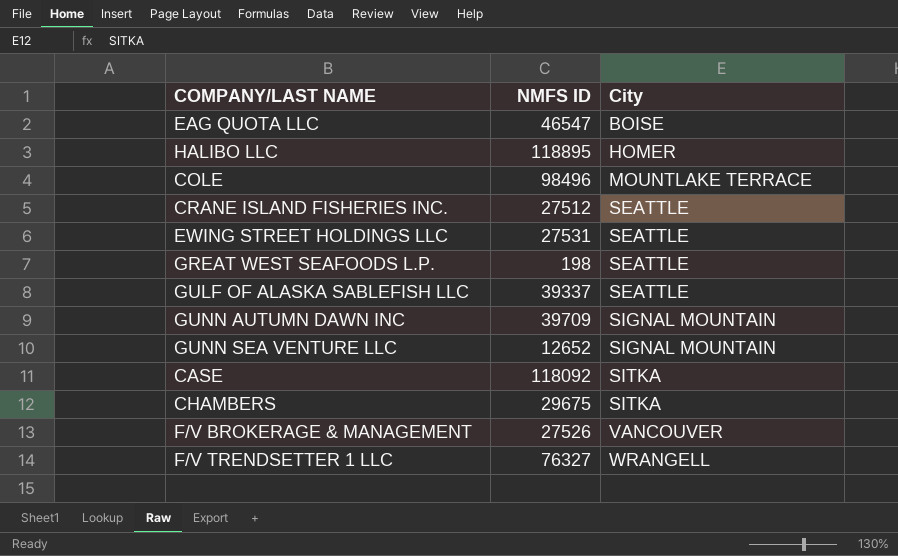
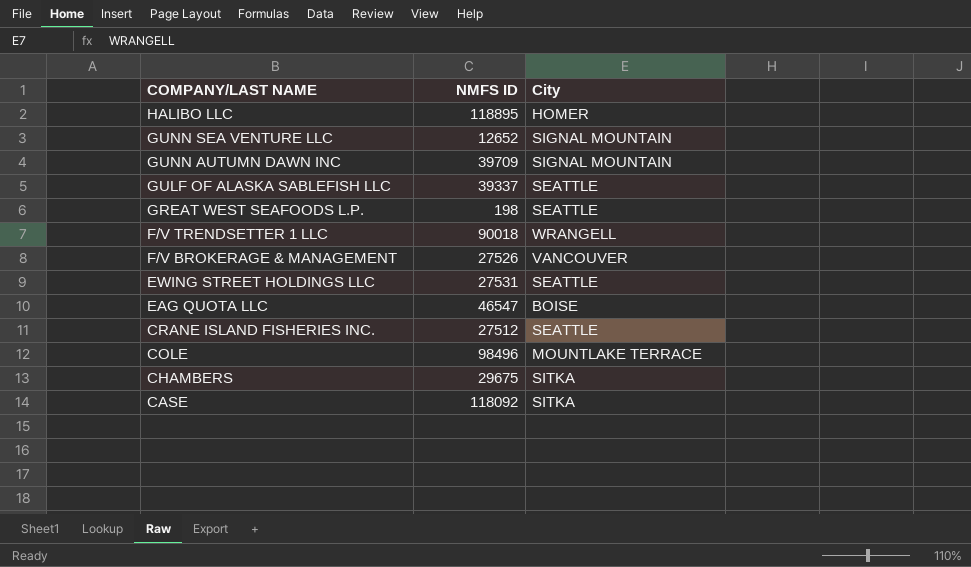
row order: City ascending -> COMPANY/LAST NAME descending
F/V TRENDSETTER 1 LLC | NMFS ID: 76327 -> 90018

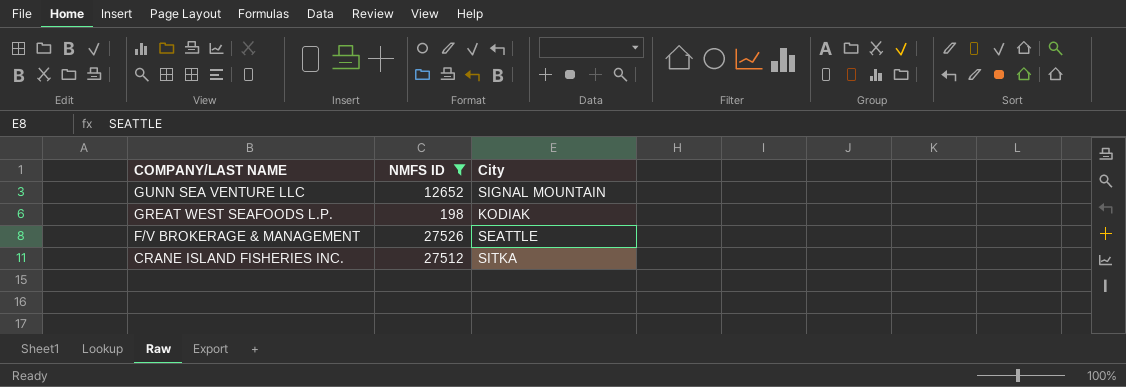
filter: none -> NMFS ID <= 27526
GREAT WEST SEAFOODS L.P. | City: SEATTLE -> KODIAK
F/V BROKERAGE & MANAGEMENT | City: VANCOUVER -> SEATTLE
CRANE ISLAND FISHERIES INC. | City: SEATTLE -> SITKA

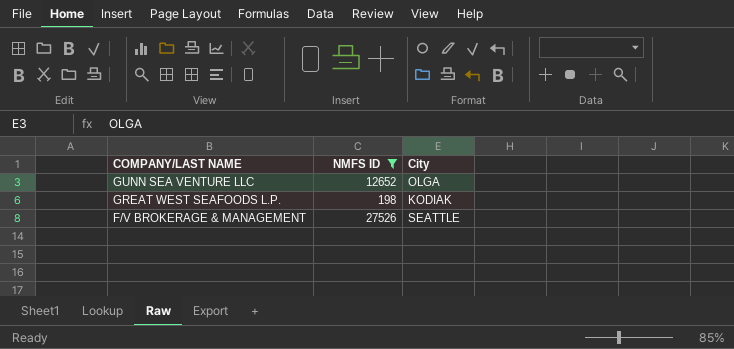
row CRANE ISLAND FISHERIES INC.: 27512 | SITKA -> none
GUNN SEA VENTURE LLC | City: SIGNAL MOUNTAIN -> OLGA

